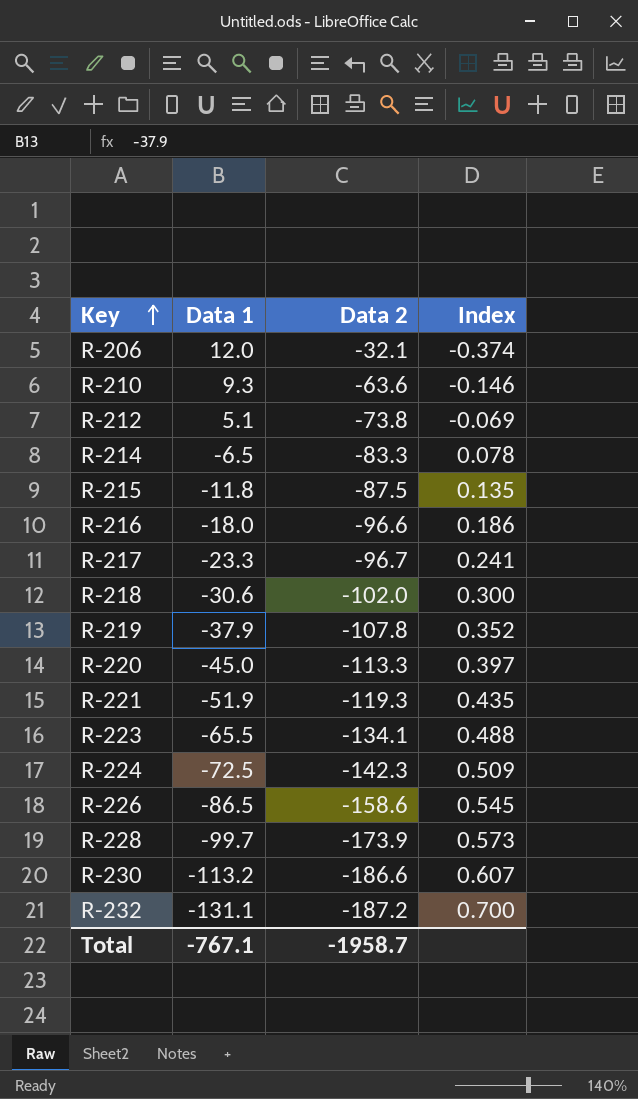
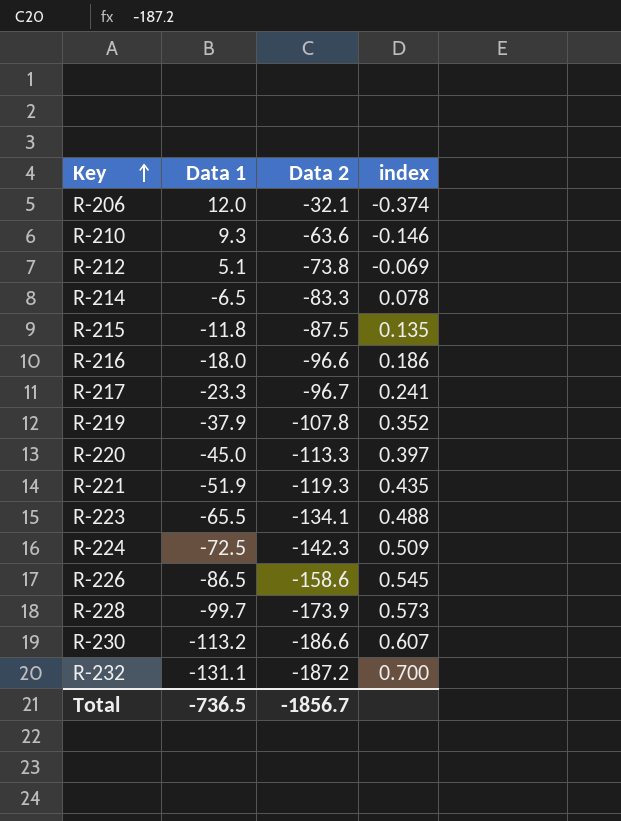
column name: Index -> index
row R-218: -30.6 | -102.0 | 0.300 -> none
Total | Data 1: -767.1 -> -736.5
Total | Data 2: -1958.7 -> -1856.7

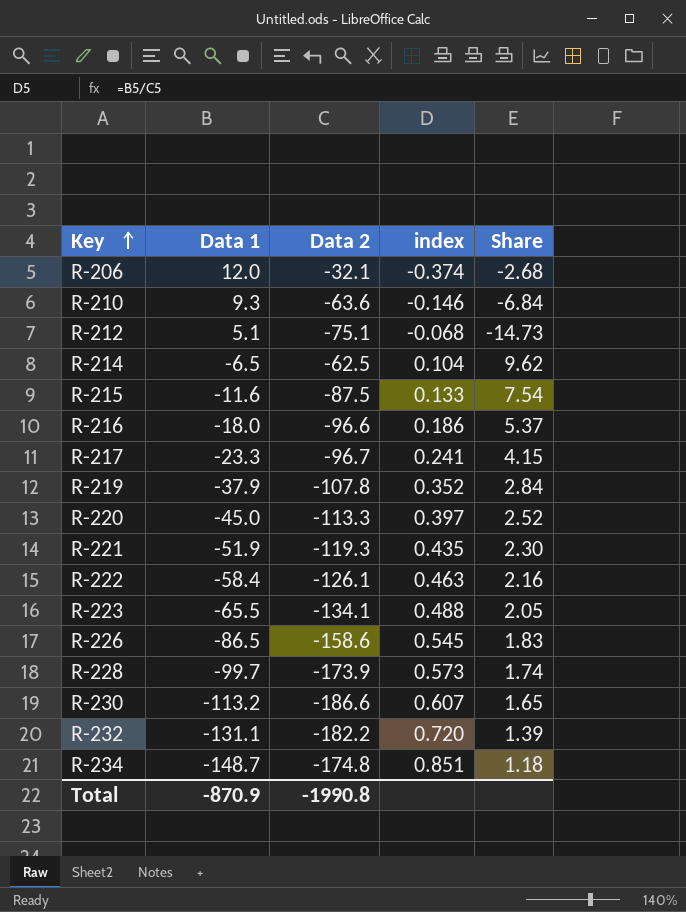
column Share | formula: none -> [Data 2] / [Data 1]
row R-224: -72.5 | -142.3 | 0.509 -> none
R-212 | Data 2: -73.8 -> -75.1
R-212 | index: -0.069 -> -0.068
R-214 | Data 2: -83.3 -> -62.5
R-214 | index: 0.078 -> 0.104
R-215 | Data 1: -11.8 -> -11.6
R-215 | index: 0.135 -> 0.133
row R-222: none -> -58.4 | -126.1 | 0.463 | 2.16
R-232 | Data 2: -187.2 -> -182.2
R-232 | index: 0.700 -> 0.720
row R-234: none -> -148.7 | -174.8 | 0.851 | 1.18
Total | Data 1: -736.5 -> -870.9
Total | Data 2: -1856.7 -> -1990.8

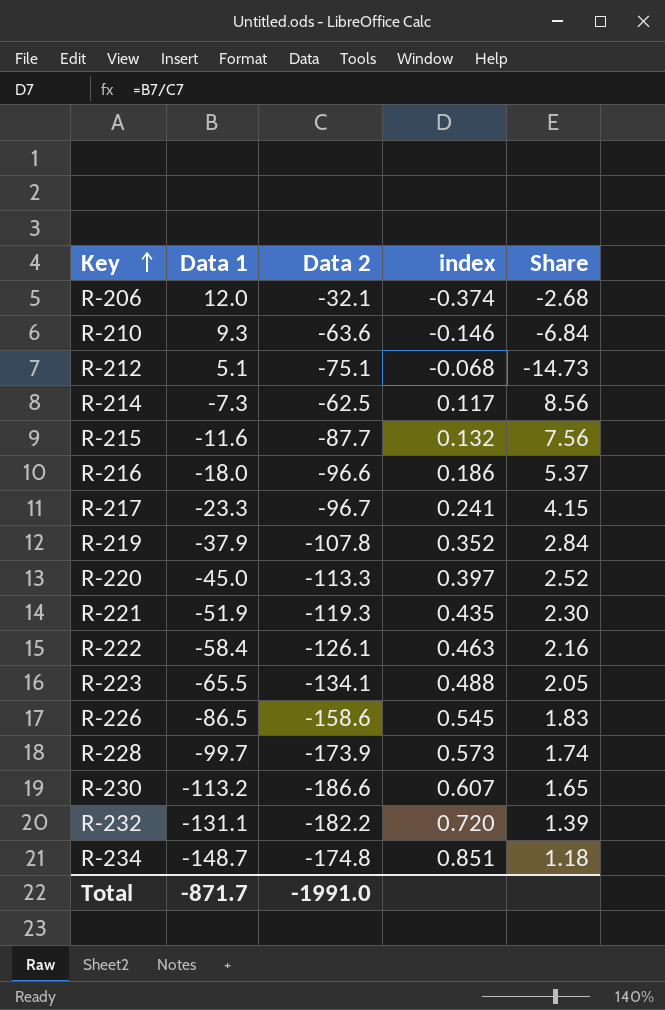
R-214 | Data 1: -6.5 -> -7.3
R-214 | index: 0.104 -> 0.117
R-214 | Share: 9.62 -> 8.56
R-215 | Data 2: -87.5 -> -87.7
R-215 | index: 0.133 -> 0.132
R-215 | Share: 7.54 -> 7.56
Total | Data 1: -870.9 -> -871.7
Total | Data 2: -1990.8 -> -1991.0

